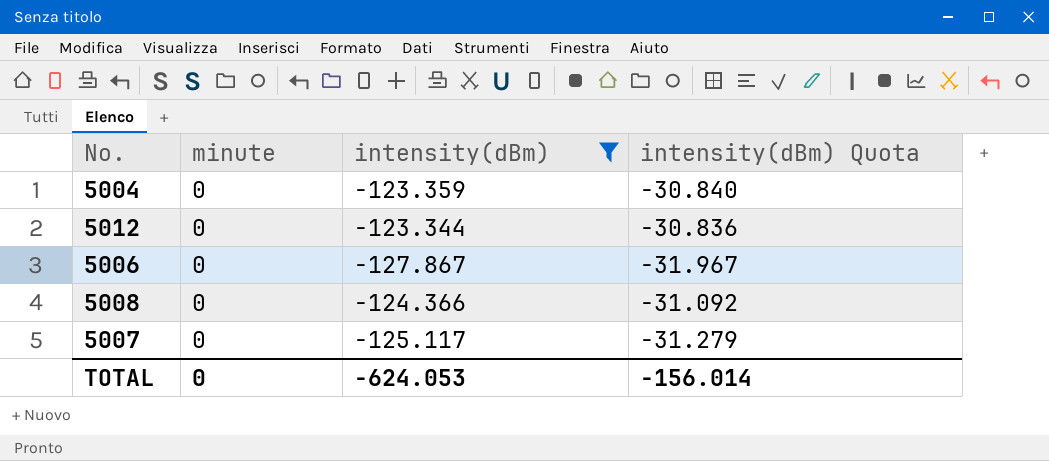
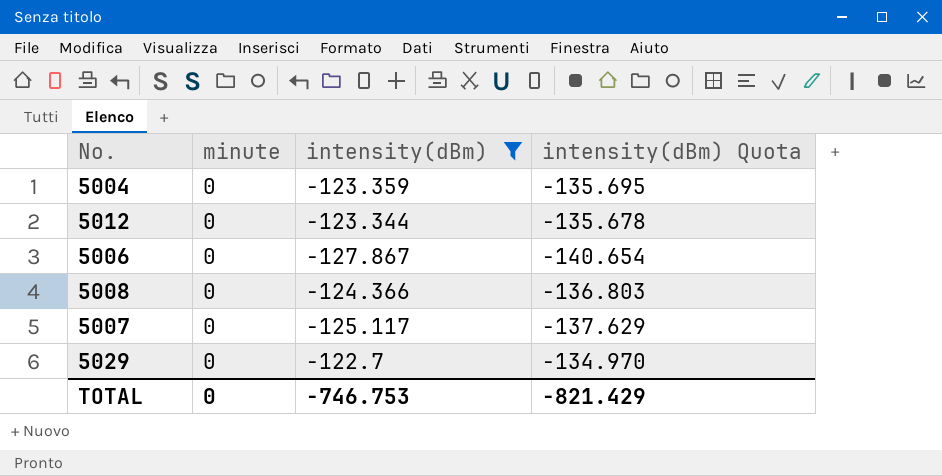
column intensity(dBm) Quota | formula: [intensity(dBm)] * 0.25 -> [intensity(dBm)] * 1.1
row 5029: none -> 0 | -122.7 | -134.970
TOTAL | intensity(dBm): -624.053 -> -746.753
TOTAL | intensity(dBm) Quota: -156.014 -> -821.429

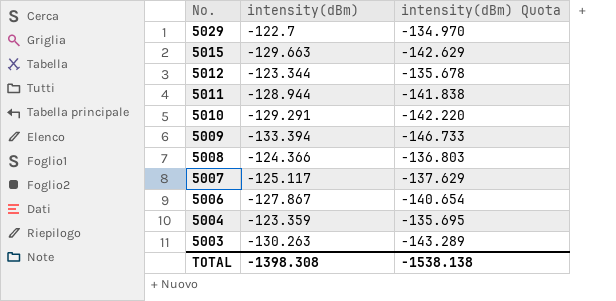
filter: intensity(dBm) >= -127.867 -> none
row order: none -> No. descending
column minute | position: 2 -> none
TOTAL | intensity(dBm): -746.753 -> -1398.308
TOTAL | intensity(dBm) Quota: -821.429 -> -1538.138

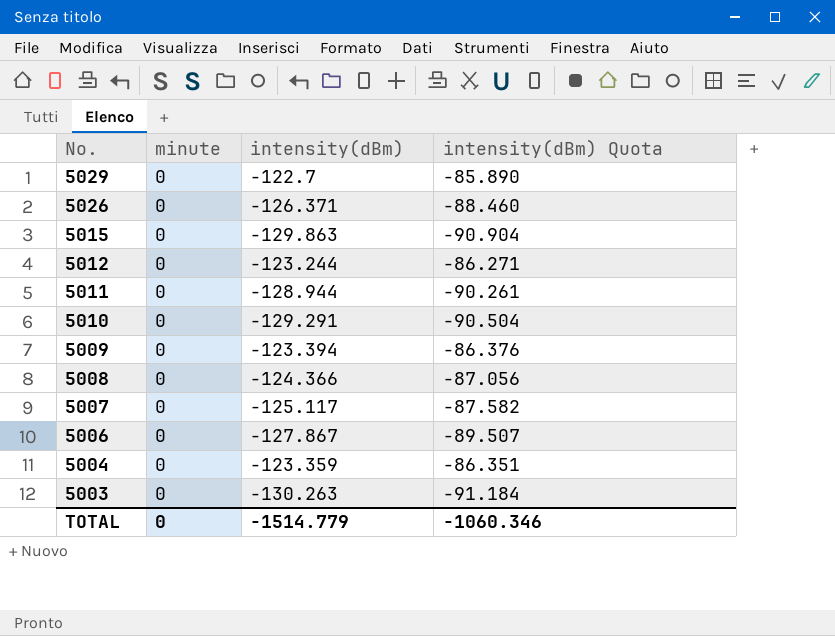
column minute | position: none -> 2
column intensity(dBm) Quota | formula: [intensity(dBm)] * 1.1 -> [intensity(dBm)] * 0.7
row 5026: none -> 0 | -126.371 | -88.460
5015 | intensity(dBm): -129.663 -> -129.863
5012 | intensity(dBm): -123.344 -> -123.244
5009 | intensity(dBm): -133.394 -> -123.394
TOTAL | intensity(dBm): -1398.308 -> -1514.779
TOTAL | intensity(dBm) Quota: -1538.138 -> -1060.346

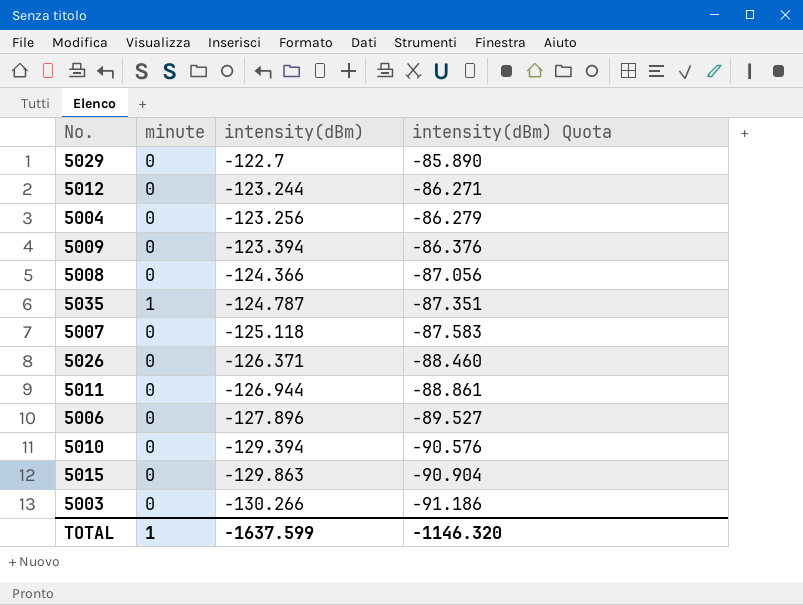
row order: No. descending -> intensity(dBm) descending
5004 | intensity(dBm): -123.359 -> -123.256
5004 | intensity(dBm) Quota: -86.351 -> -86.279
row 5035: none -> 1 | -124.787 | -87.351
5007 | intensity(dBm): -125.117 -> -125.118
5007 | intensity(dBm) Quota: -87.582 -> -87.583
5011 | intensity(dBm): -128.944 -> -126.944
5011 | intensity(dBm) Quota: -90.261 -> -88.861
5006 | intensity(dBm): -127.867 -> -127.896
5006 | intensity(dBm) Quota: -89.507 -> -89.527
5010 | intensity(dBm): -129.291 -> -129.394
5010 | intensity(dBm) Quota: -90.504 -> -90.576
5003 | intensity(dBm): -130.263 -> -130.266
5003 | intensity(dBm) Quota: -91.184 -> -91.186
TOTAL | minute: 0 -> 1
TOTAL | intensity(dBm): -1514.779 -> -1637.599
TOTAL | intensity(dBm) Quota: -1060.346 -> -1146.320

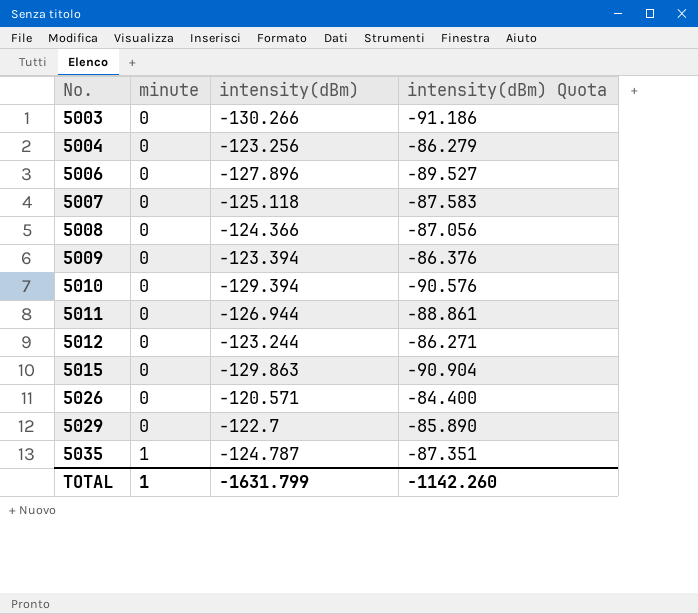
row order: intensity(dBm) descending -> No. ascending
5026 | intensity(dBm): -126.371 -> -120.571
5026 | intensity(dBm) Quota: -88.460 -> -84.400
TOTAL | intensity(dBm): -1637.599 -> -1631.799
TOTAL | intensity(dBm) Quota: -1146.320 -> -1142.260

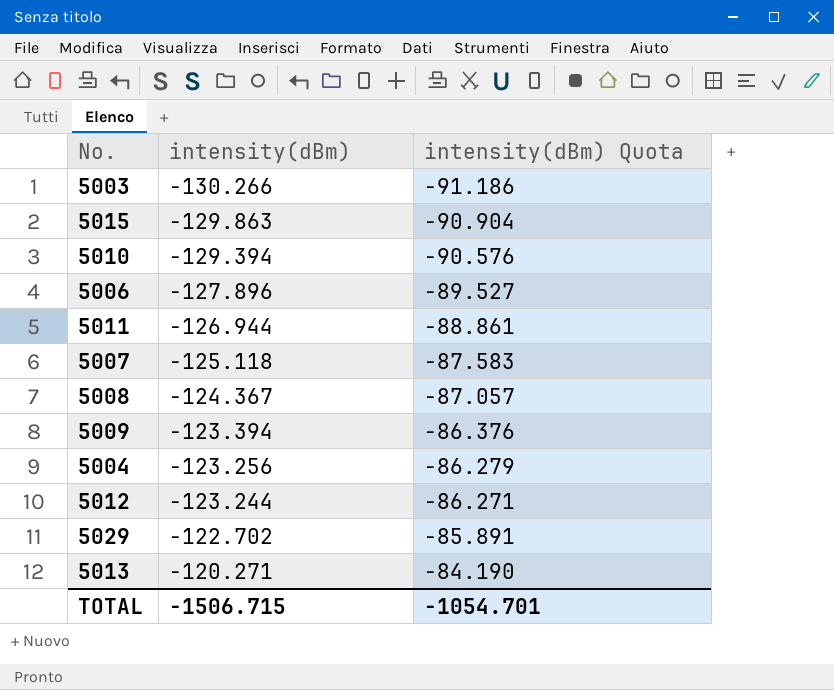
row order: No. ascending -> intensity(dBm) ascending
column minute | position: 2 -> none
row 5026: 0 | -120.571 | -84.400 -> none
row 5035: 1 | -124.787 | -87.351 -> none
5008 | intensity(dBm): -124.366 -> -124.367
5008 | intensity(dBm) Quota: -87.056 -> -87.057
5029 | intensity(dBm): -122.7 -> -122.702
5029 | intensity(dBm) Quota: -85.890 -> -85.891
row 5013: none -> -120.271 | -84.190
TOTAL | intensity(dBm): -1631.799 -> -1506.715
TOTAL | intensity(dBm) Quota: -1142.260 -> -1054.701

